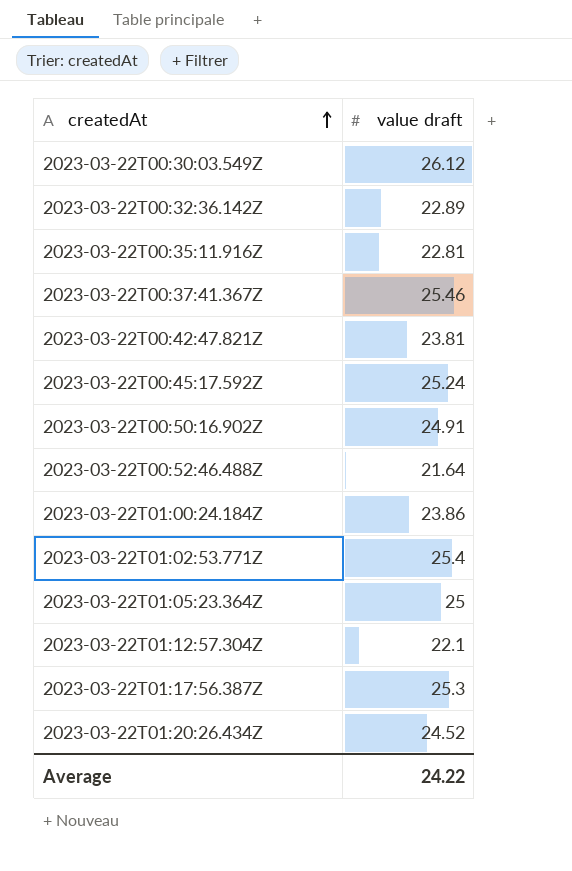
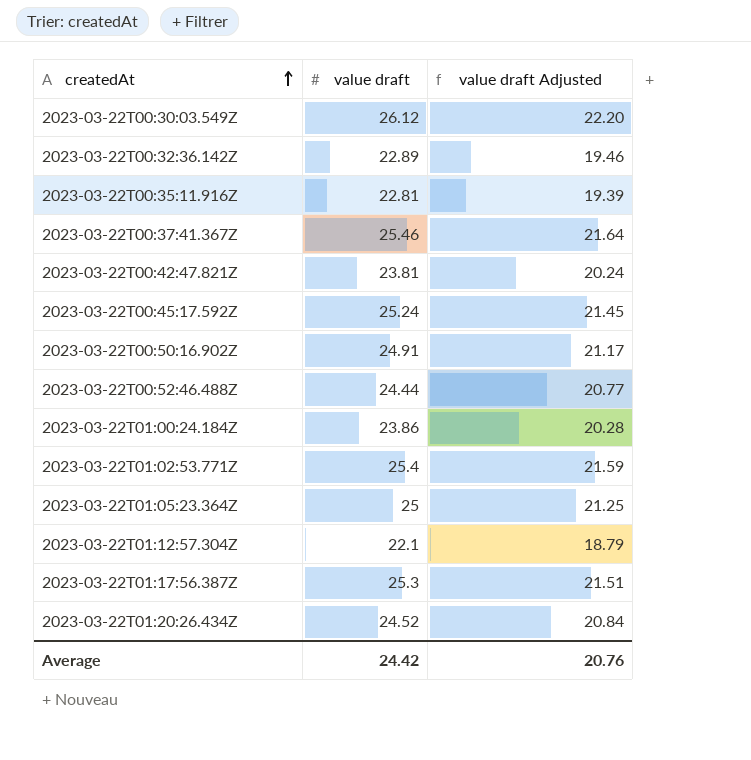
column value draft Adjusted | formula: none -> [value draft] * 0.85
2023-03-22T00:52:46.488Z | value draft: 21.64 -> 24.44
Average | value draft: 24.22 -> 24.42

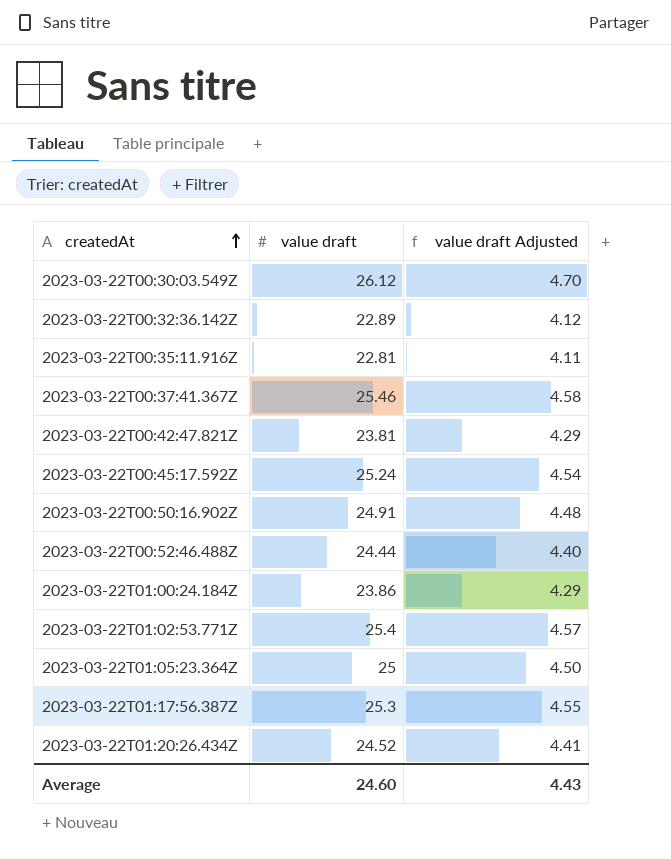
column value draft Adjusted | formula: [value draft] * 0.85 -> [value draft] * 0.18
row 2023-03-22T01:12:57.304Z: 22.1 | 18.79 -> none
Average | value draft: 24.42 -> 24.60
Average | value draft Adjusted: 20.76 -> 4.43

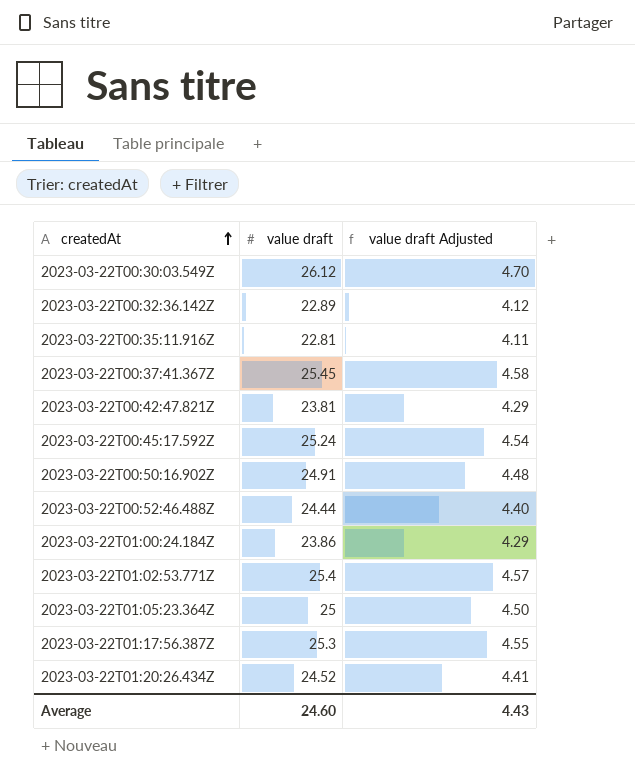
2023-03-22T00:37:41.367Z | value draft: 25.46 -> 25.45

